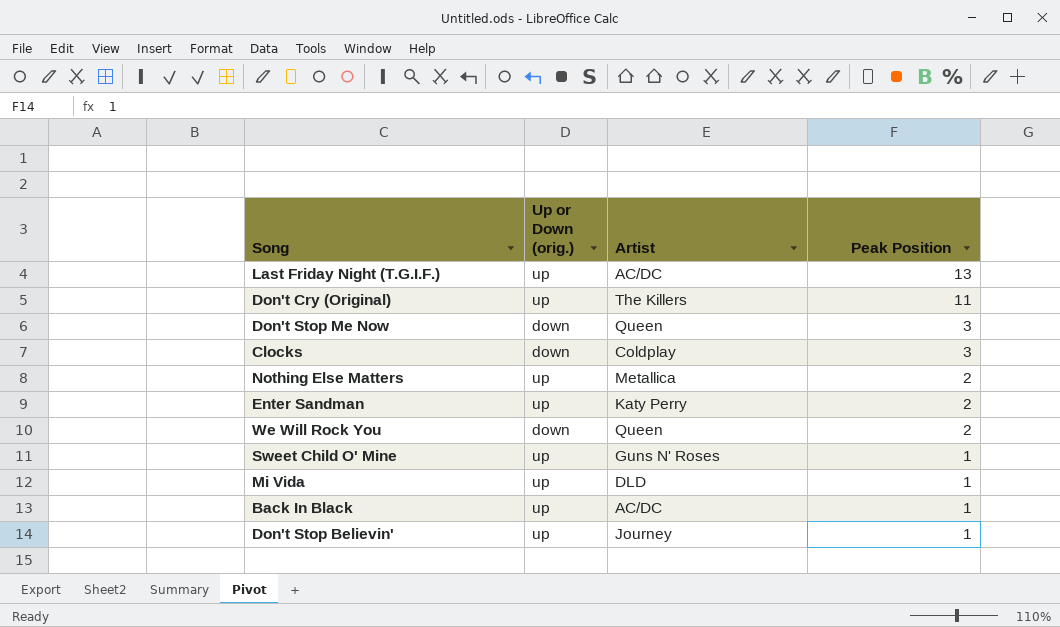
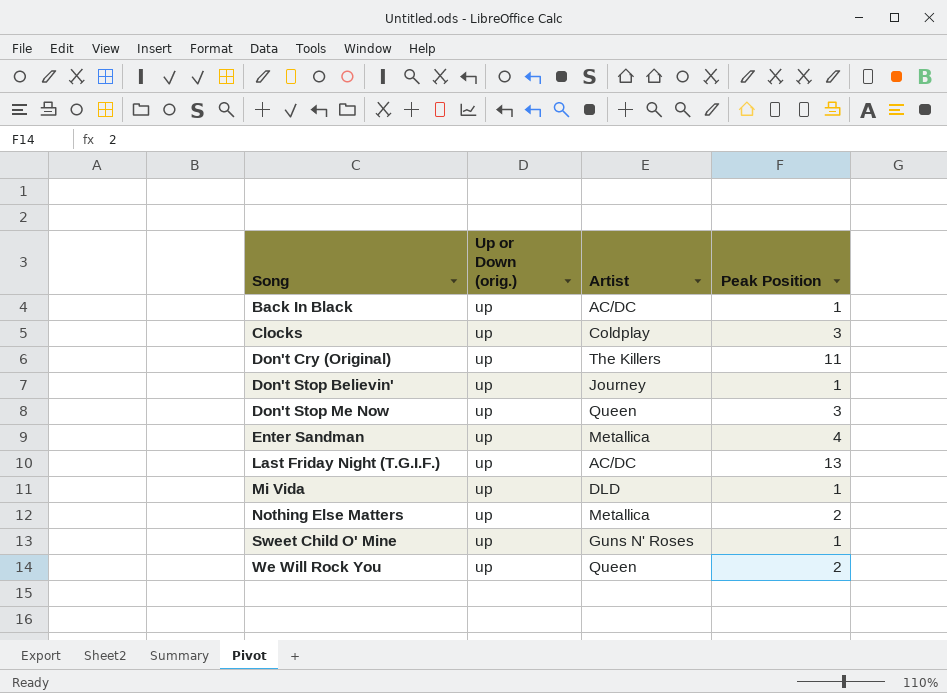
row order: Peak Position descending -> Song ascending
Clocks | Up or Down (orig.): down -> up
Don't Stop Me Now | Up or Down (orig.): down -> up
Enter Sandman | Artist: Katy Perry -> Metallica
Enter Sandman | Peak Position: 2 -> 4
We Will Rock You | Up or Down (orig.): down -> up

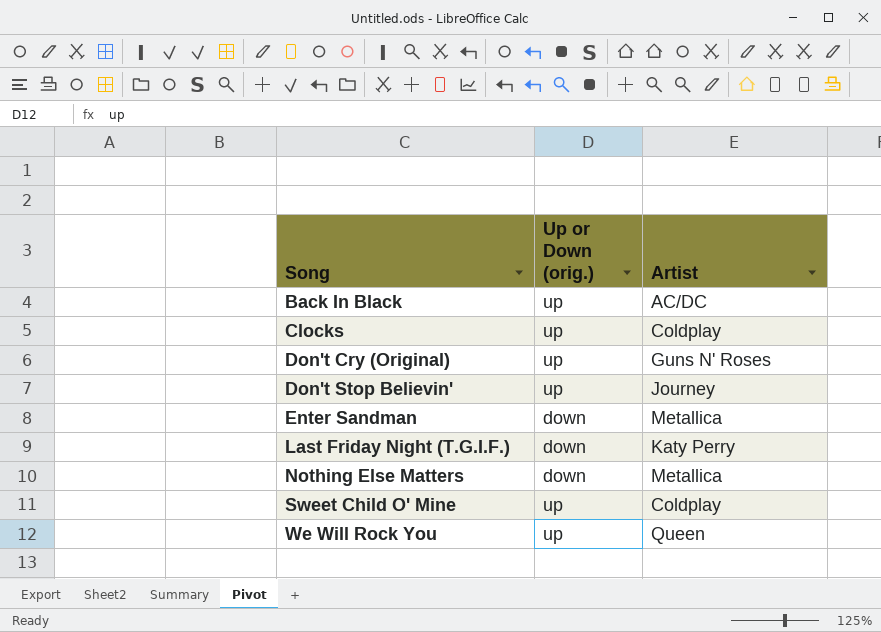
column Peak Position | position: 4 -> none
row Don't Stop Me Now: up | Queen | 3 -> none
row Mi Vida: up | DLD | 1 -> none
Don't Cry (Original) | Artist: The Killers -> Guns N' Roses
Enter Sandman | Up or Down (orig.): up -> down
Last Friday Night (T.G.I.F.) | Up or Down (orig.): up -> down
Last Friday Night (T.G.I.F.) | Artist: AC/DC -> Katy Perry
Nothing Else Matters | Up or Down (orig.): up -> down
Sweet Child O' Mine | Artist: Guns N' Roses -> Coldplay

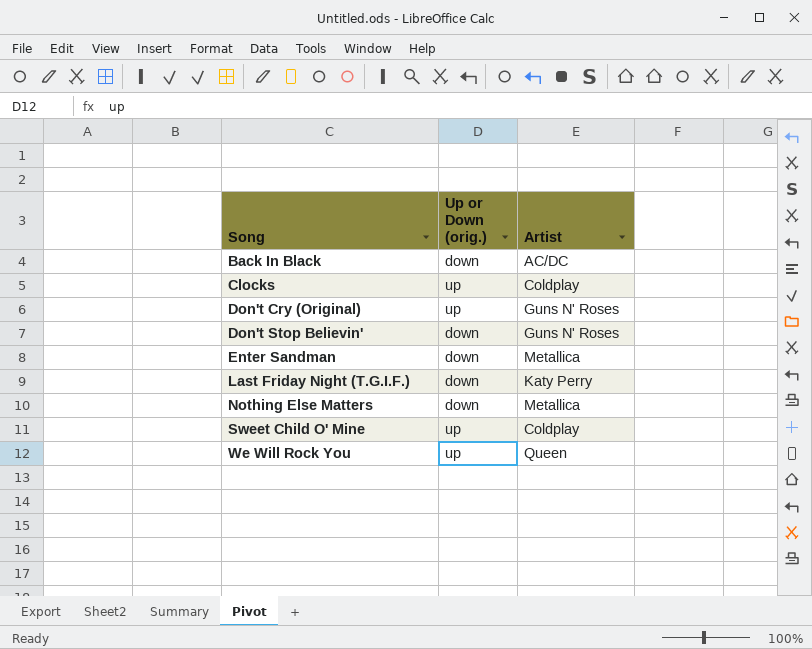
Back In Black | Up or Down (orig.): up -> down
Don't Stop Believin' | Up or Down (orig.): up -> down
Don't Stop Believin' | Artist: Journey -> Guns N' Roses

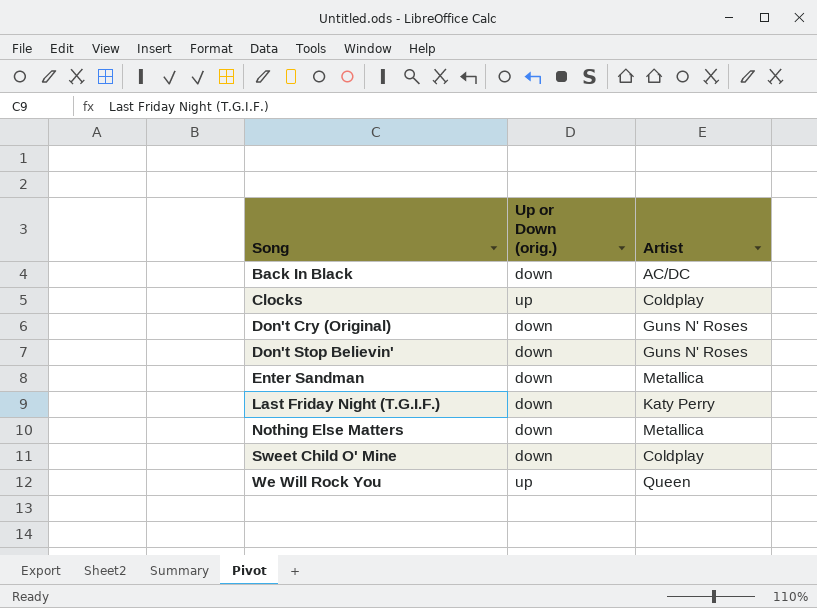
Don't Cry (Original) | Up or Down (orig.): up -> down
Sweet Child O' Mine | Up or Down (orig.): up -> down

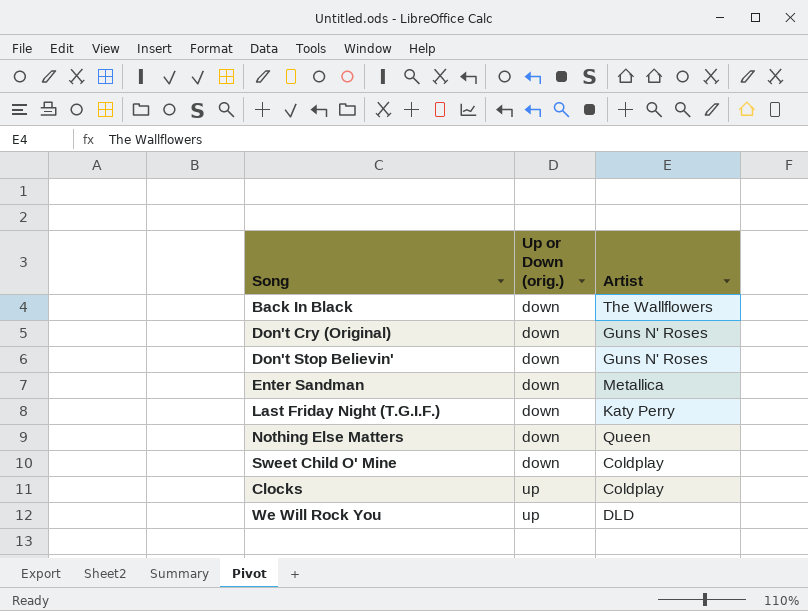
row order: Song ascending -> Up or Down (orig.) ascending
Back In Black | Artist: AC/DC -> The Wallflowers
Nothing Else Matters | Artist: Metallica -> Queen
We Will Rock You | Artist: Queen -> DLD

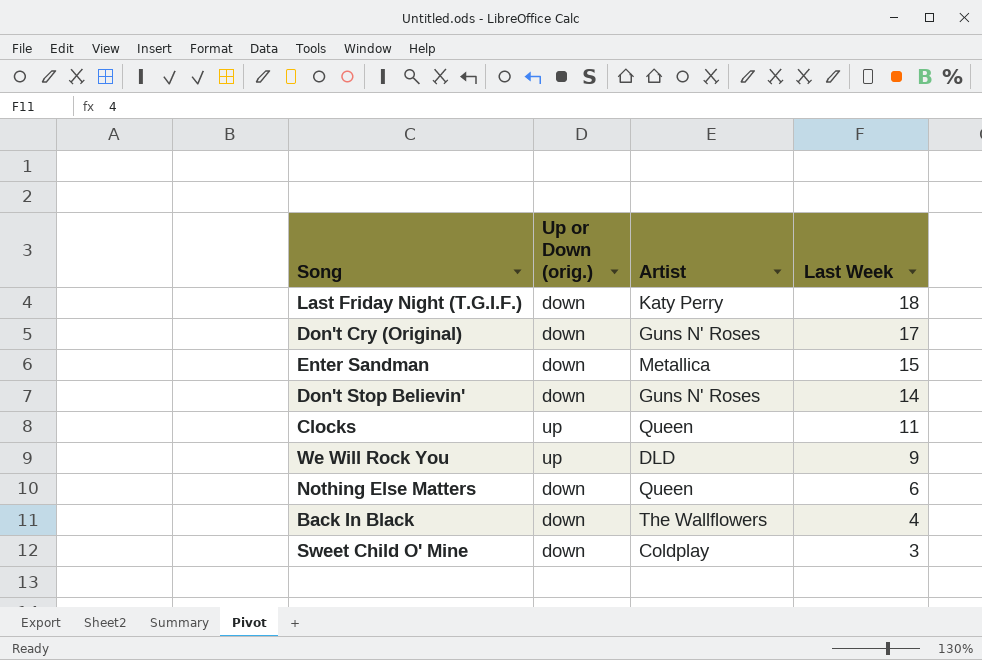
row order: Up or Down (orig.) ascending -> Last Week descending
column Last Week | position: none -> 4
Clocks | Artist: Coldplay -> Queen

